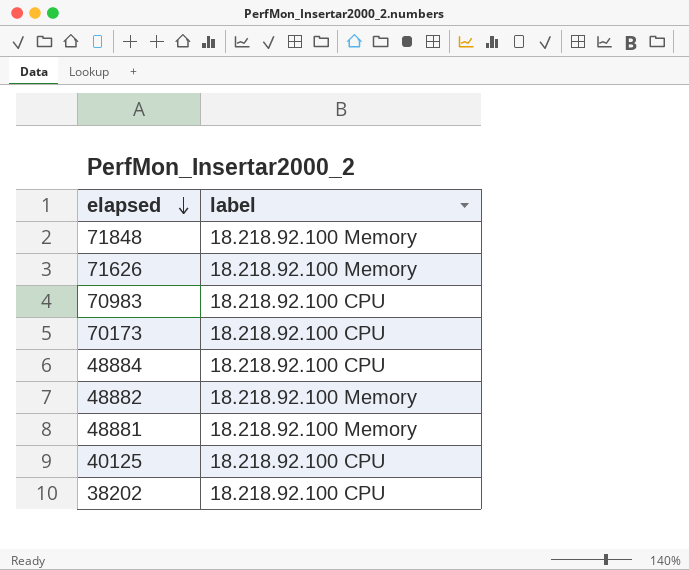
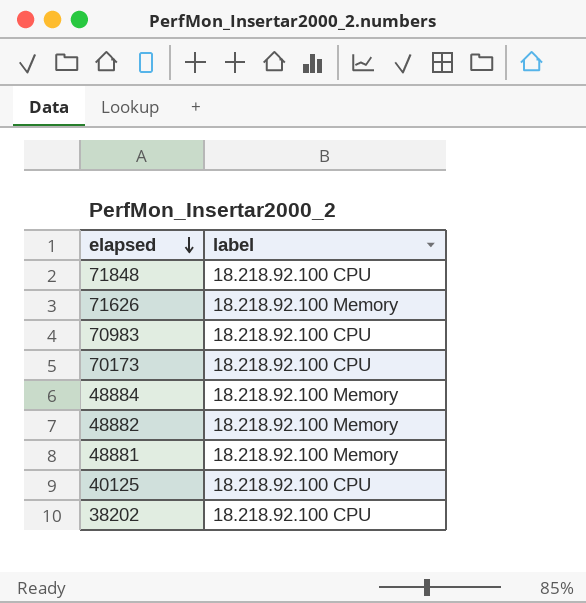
71848 | label: 18.218.92.100 Memory -> 18.218.92.100 CPU
48884 | label: 18.218.92.100 CPU -> 18.218.92.100 Memory

